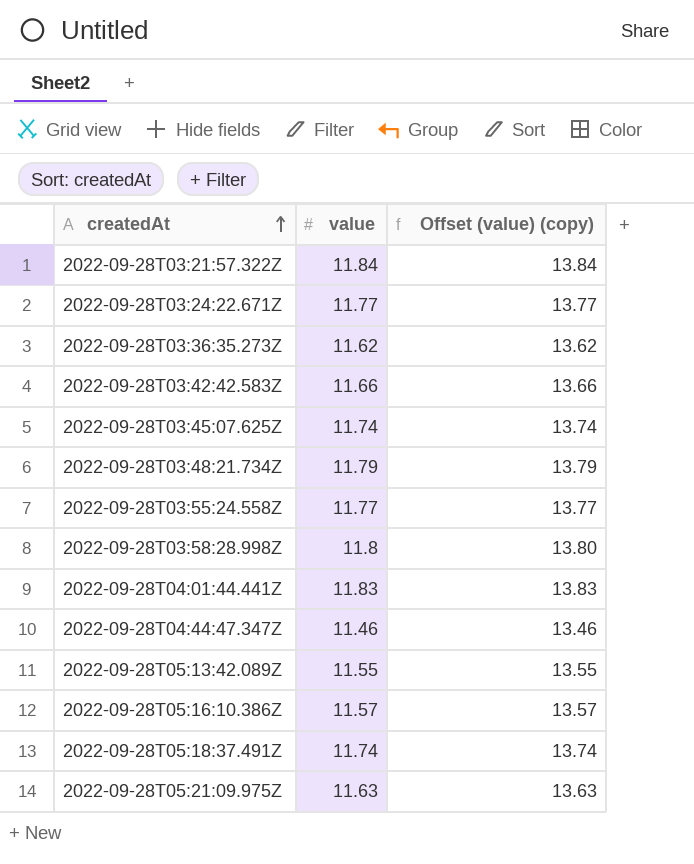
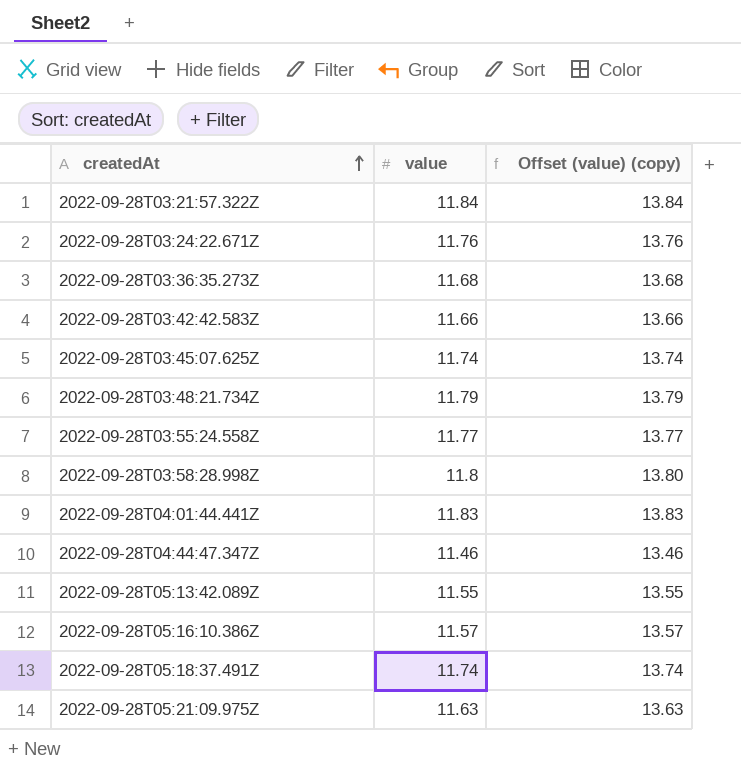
2022-09-28T03:24:22.671Z | value: 11.77 -> 11.76
2022-09-28T03:24:22.671Z | Offset (value) (copy): 13.77 -> 13.76
2022-09-28T03:36:35.273Z | value: 11.62 -> 11.68
2022-09-28T03:36:35.273Z | Offset (value) (copy): 13.62 -> 13.68

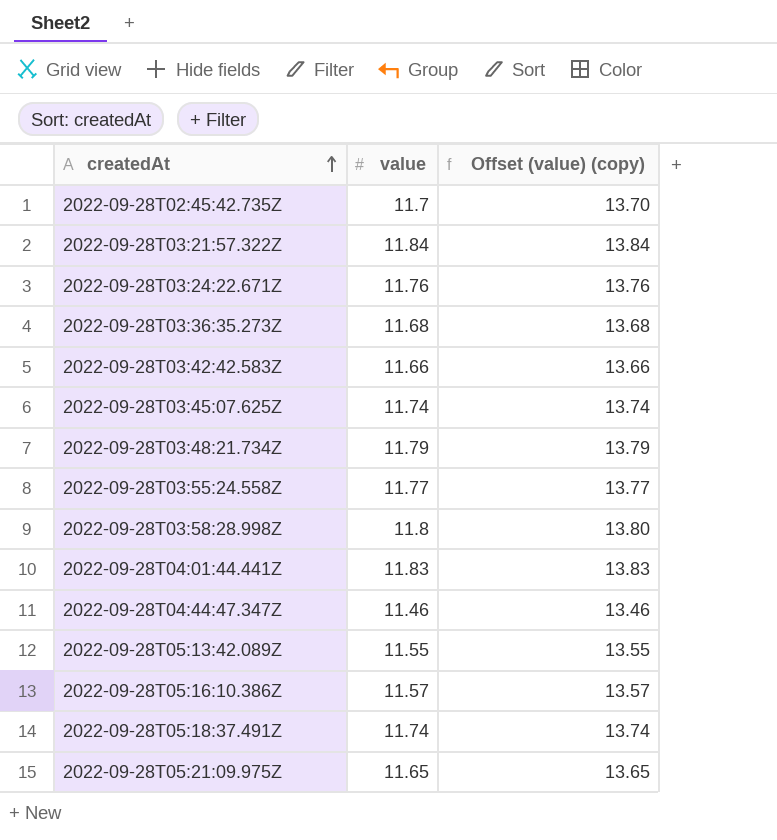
row 2022-09-28T02:45:42.735Z: none -> 11.7 | 13.70
2022-09-28T05:21:09.975Z | value: 11.63 -> 11.65
2022-09-28T05:21:09.975Z | Offset (value) (copy): 13.63 -> 13.65

